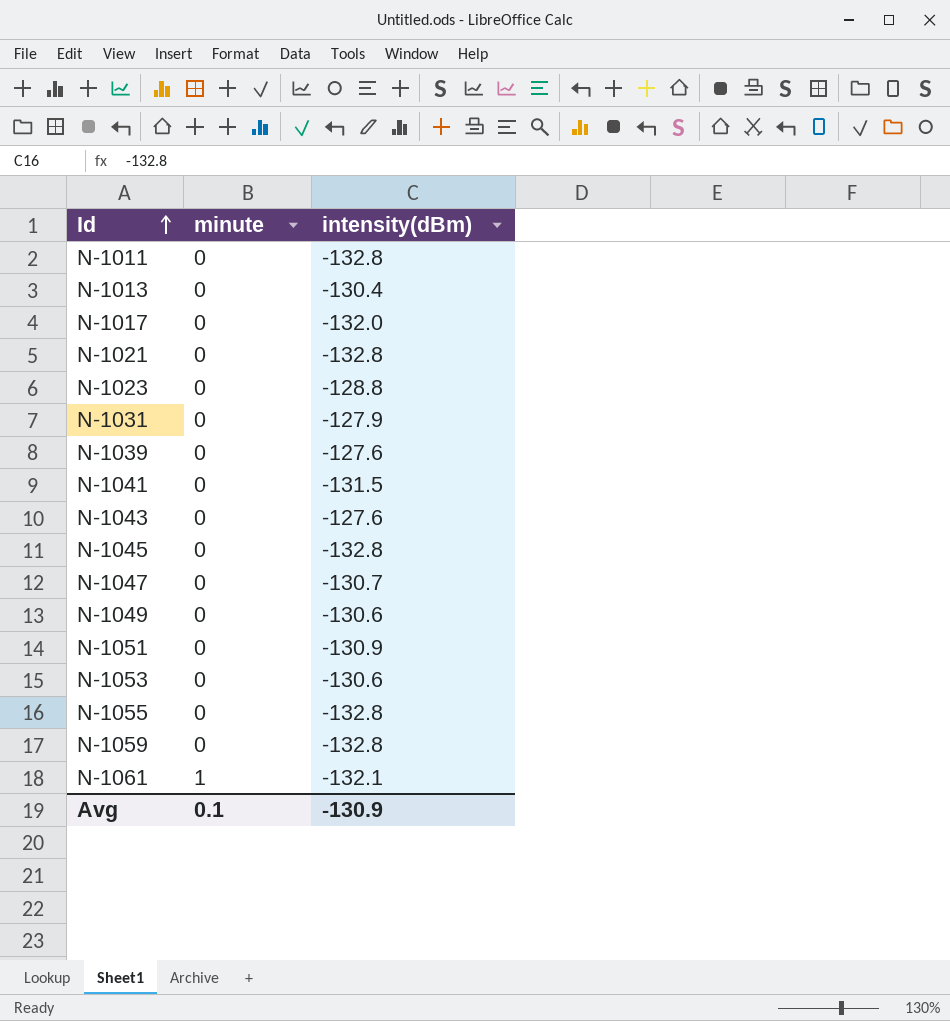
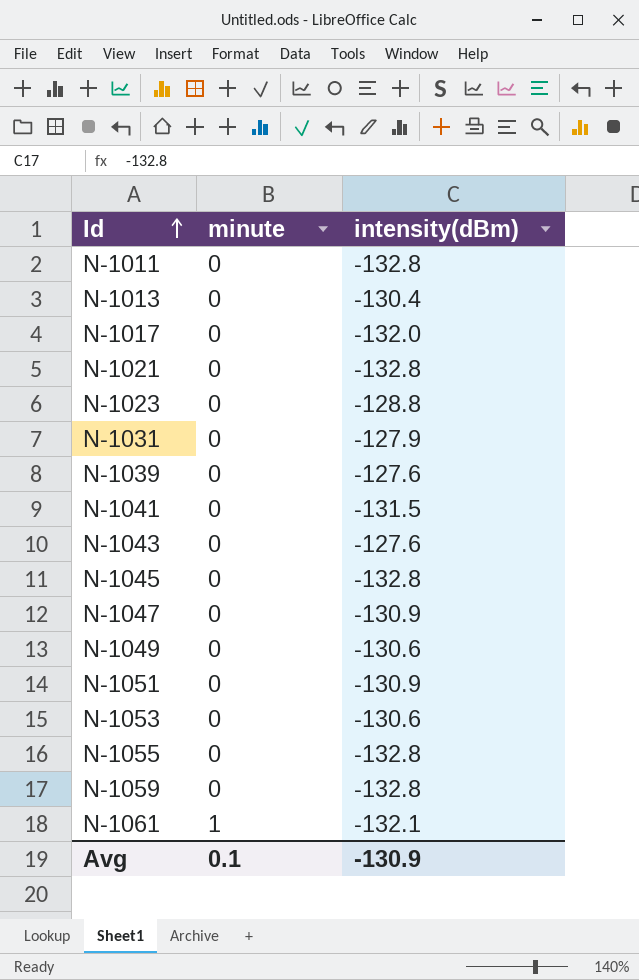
N-1047 | intensity(dBm): -130.7 -> -130.9

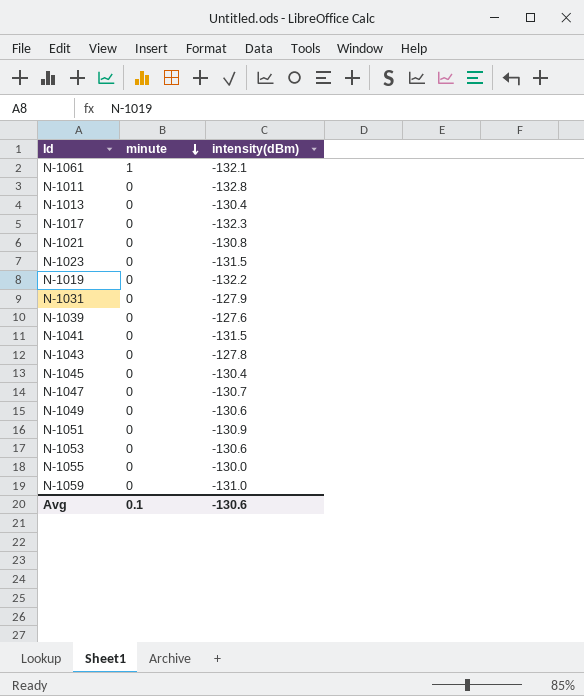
row order: Id ascending -> minute descending
N-1017 | intensity(dBm): -132.0 -> -132.3
N-1021 | intensity(dBm): -132.8 -> -130.8
N-1023 | intensity(dBm): -128.8 -> -131.5
row N-1019: none -> 0 | -132.2
N-1043 | intensity(dBm): -127.6 -> -127.8
N-1045 | intensity(dBm): -132.8 -> -130.4
N-1047 | intensity(dBm): -130.9 -> -130.7
N-1055 | intensity(dBm): -132.8 -> -130.0
N-1059 | intensity(dBm): -132.8 -> -131.0
Avg | intensity(dBm): -130.9 -> -130.6

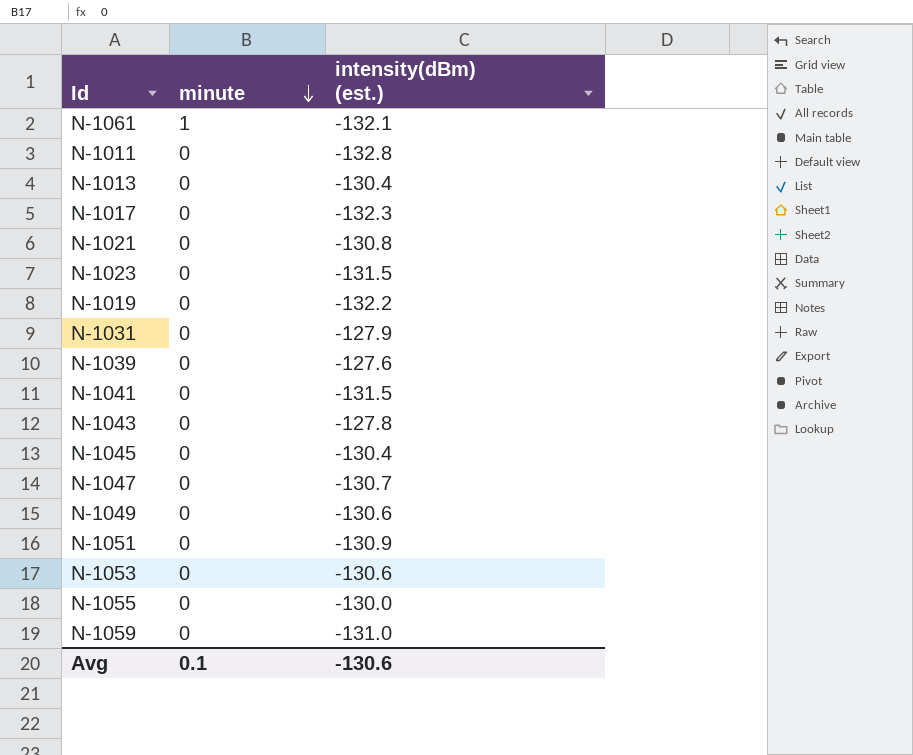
column name: intensity(dBm) -> intensity(dBm) (est.)

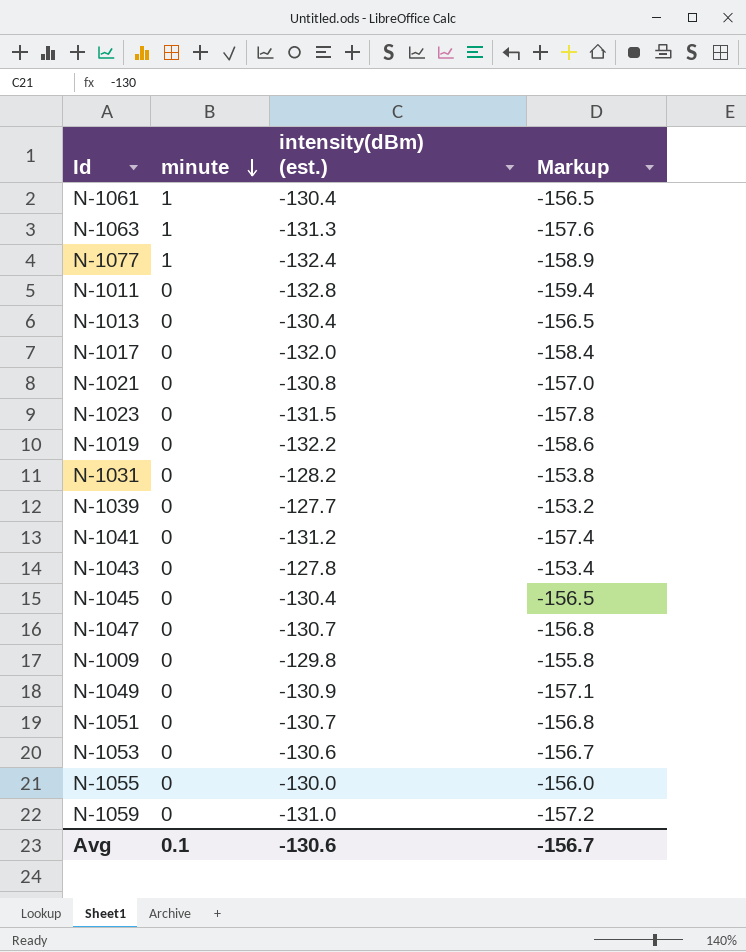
column Markup | formula: none -> [intensity(dBm) (est.)] * 1.2
N-1061 | intensity(dBm) (est.): -132.1 -> -130.4
row N-1063: none -> 1 | -131.3 | -157.6
row N-1077: none -> 1 | -132.4 | -158.9
N-1017 | intensity(dBm) (est.): -132.3 -> -132.0
N-1031 | intensity(dBm) (est.): -127.9 -> -128.2
N-1039 | intensity(dBm) (est.): -127.6 -> -127.7
N-1041 | intensity(dBm) (est.): -131.5 -> -131.2
row N-1009: none -> 0 | -129.8 | -155.8
N-1049 | intensity(dBm) (est.): -130.6 -> -130.9
N-1051 | intensity(dBm) (est.): -130.9 -> -130.7

